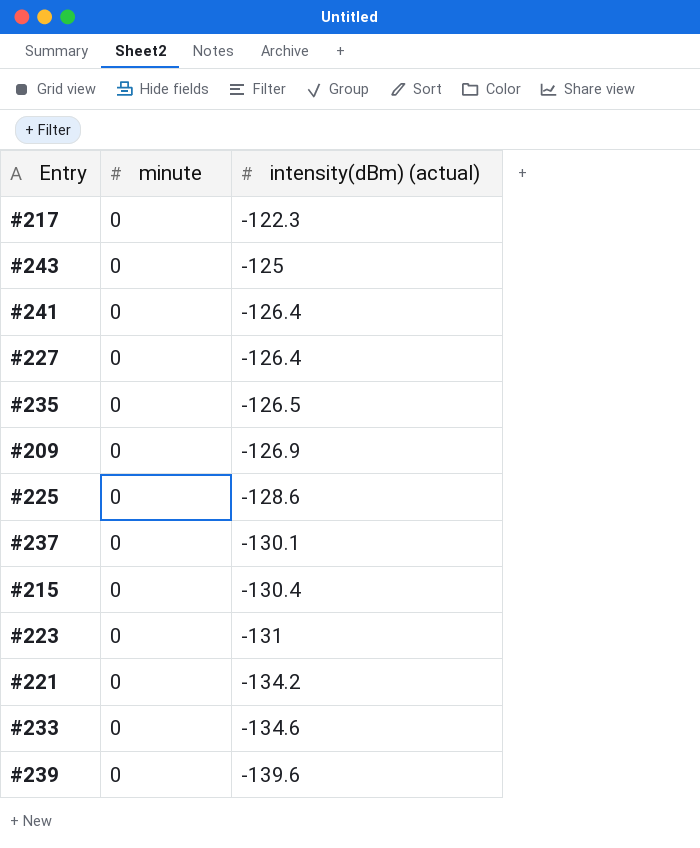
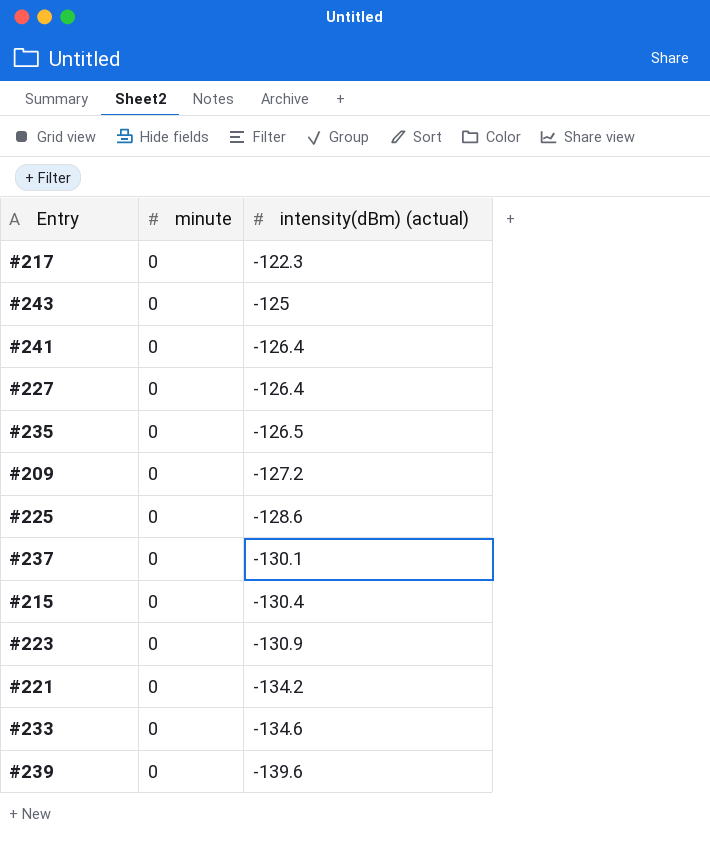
#209 | intensity(dBm) (actual): -126.9 -> -127.2
#223 | intensity(dBm) (actual): -131 -> -130.9

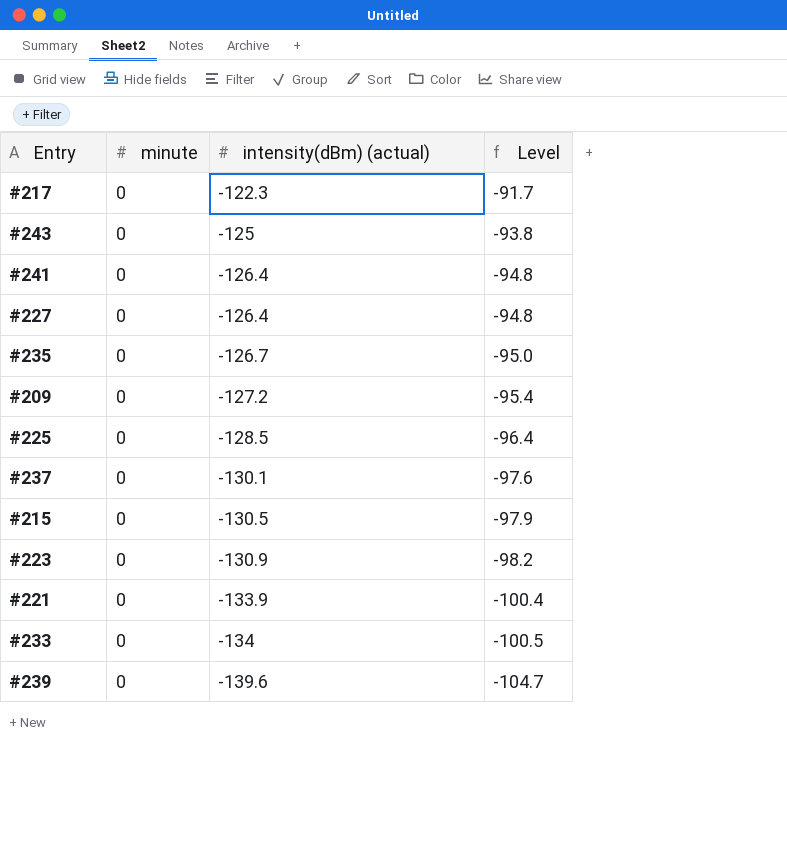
column Level | formula: none -> [intensity(dBm) (actual)] * 0.75
#235 | intensity(dBm) (actual): -126.5 -> -126.7
#225 | intensity(dBm) (actual): -128.6 -> -128.5
#215 | intensity(dBm) (actual): -130.4 -> -130.5
#221 | intensity(dBm) (actual): -134.2 -> -133.9
#233 | intensity(dBm) (actual): -134.6 -> -134

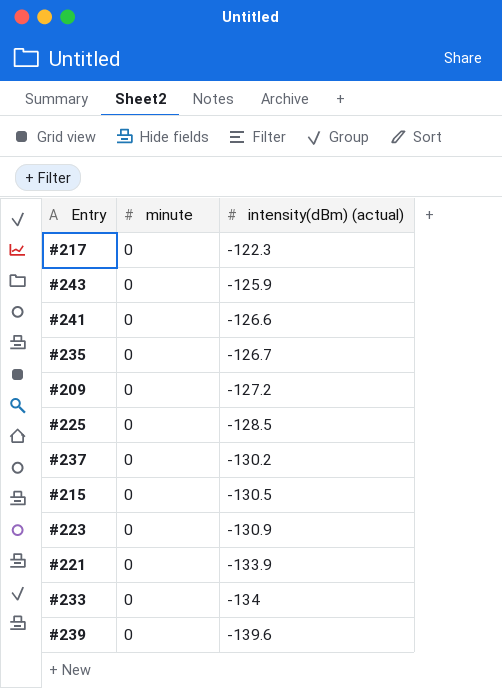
column Level | formula: [intensity(dBm) (actual)] * 0.75 -> none
row #227: 0 | -126.4 | -94.8 -> none
#243 | intensity(dBm) (actual): -125 -> -125.9
#241 | intensity(dBm) (actual): -126.4 -> -126.6
#237 | intensity(dBm) (actual): -130.1 -> -130.2

